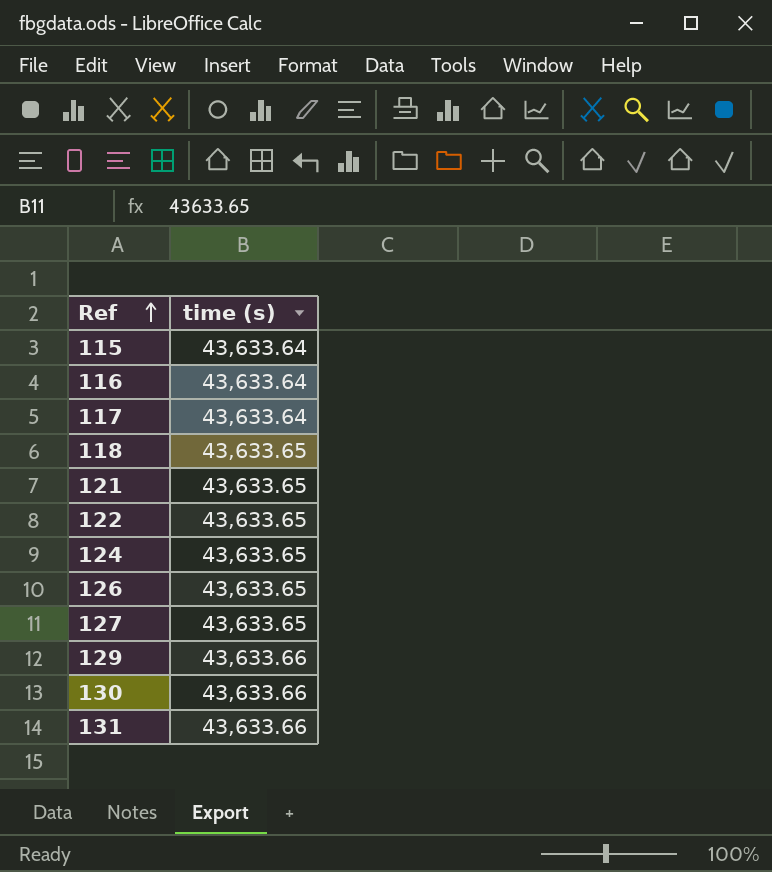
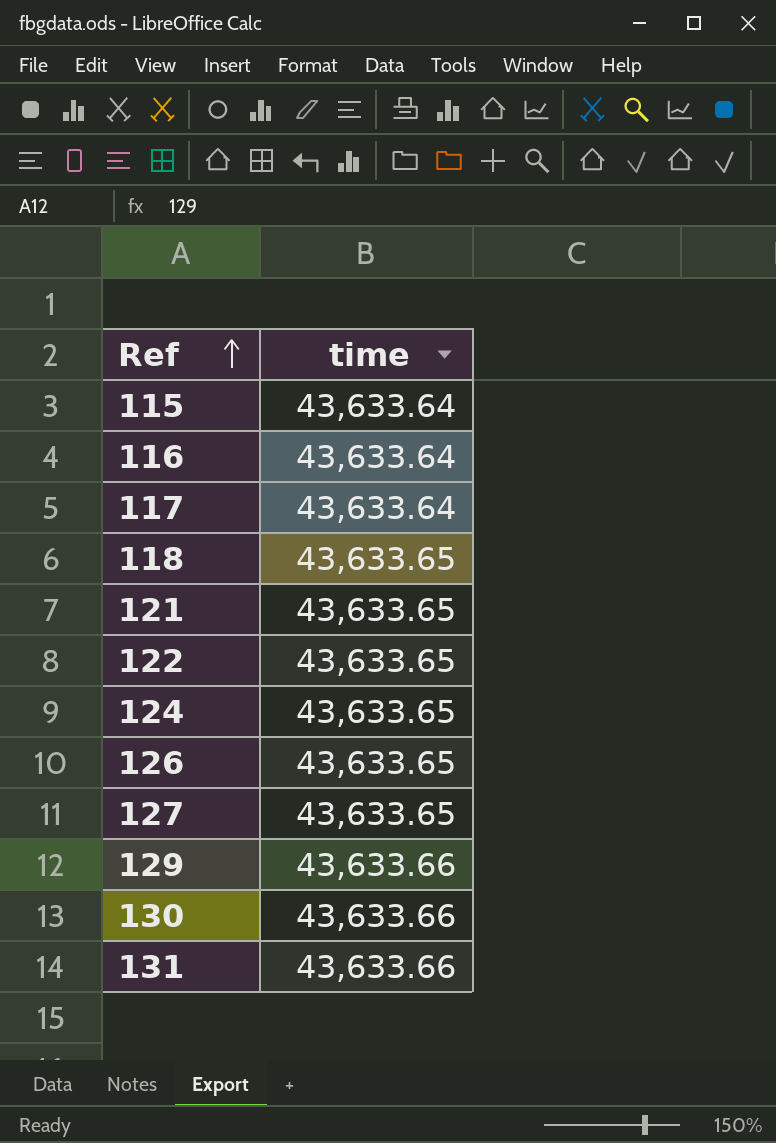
column name: time (s) -> time

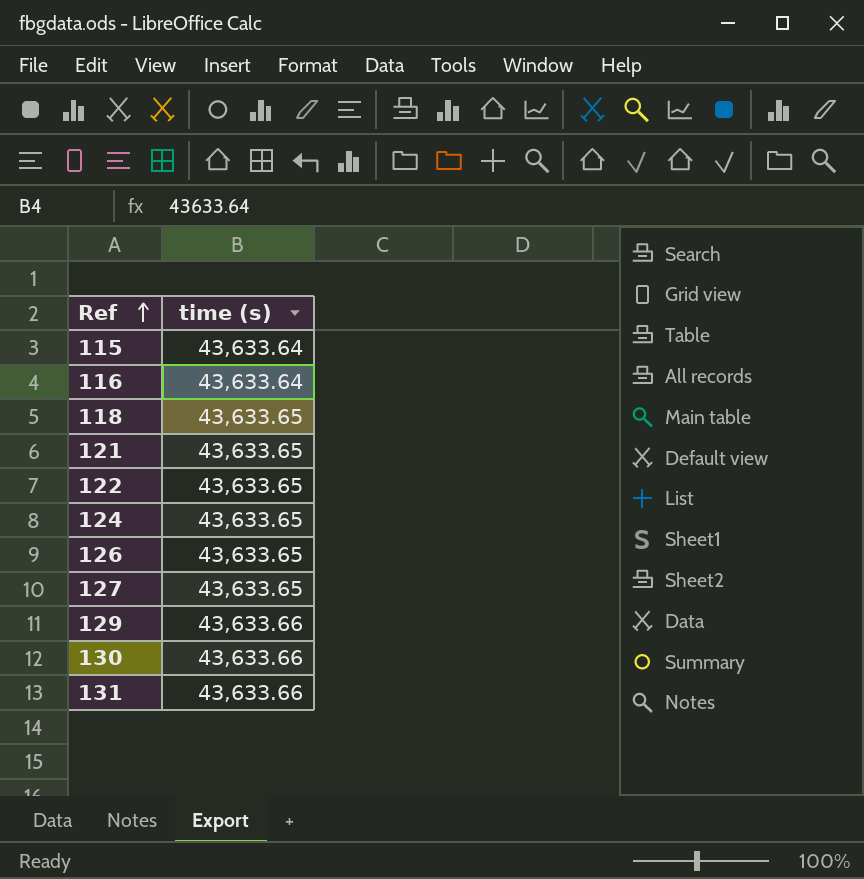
column name: time -> time (s)
row 117: 43,633.64 -> none

